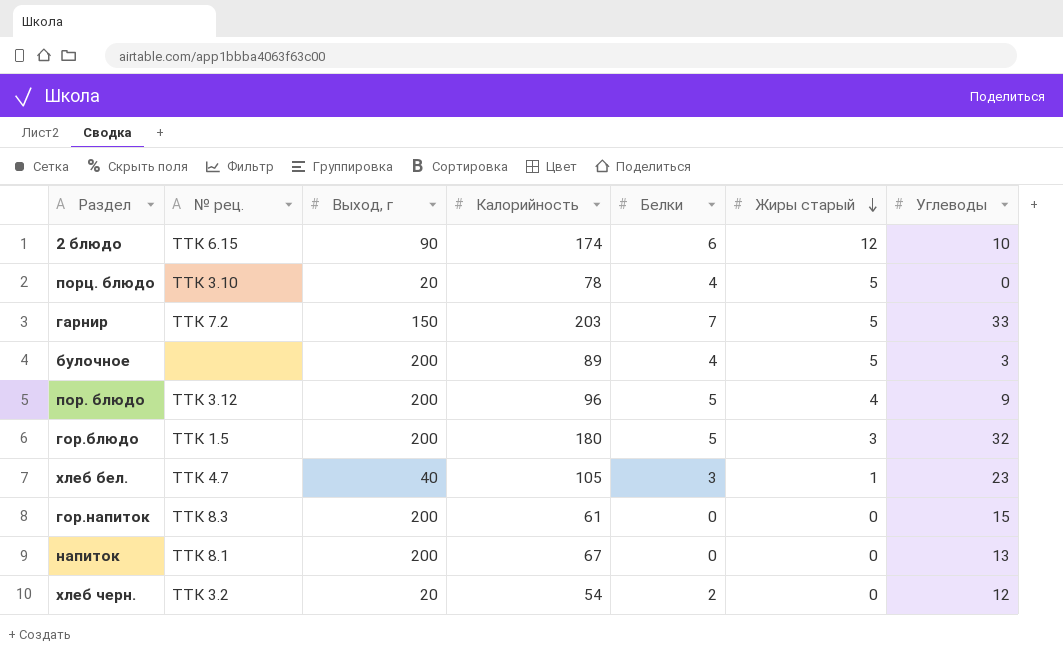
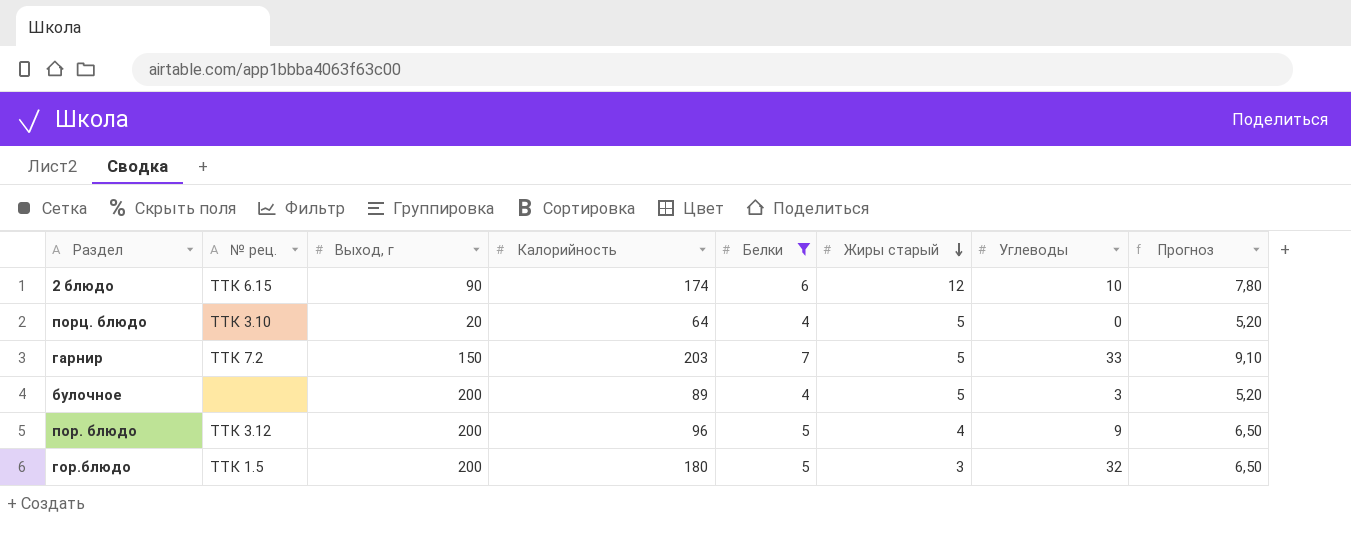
filter: none -> Белки >= 4
column Прогноз | formula: none -> [Белки] * 1,3
порц. блюдо | Калорийность: 78 -> 64

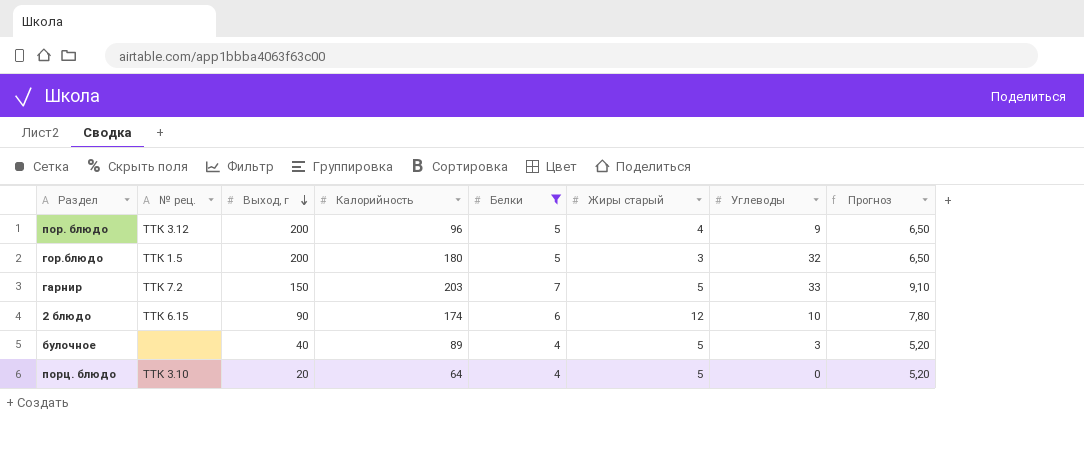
row order: Жиры старый descending -> Выход, г descending
булочное | Выход, г: 200 -> 40

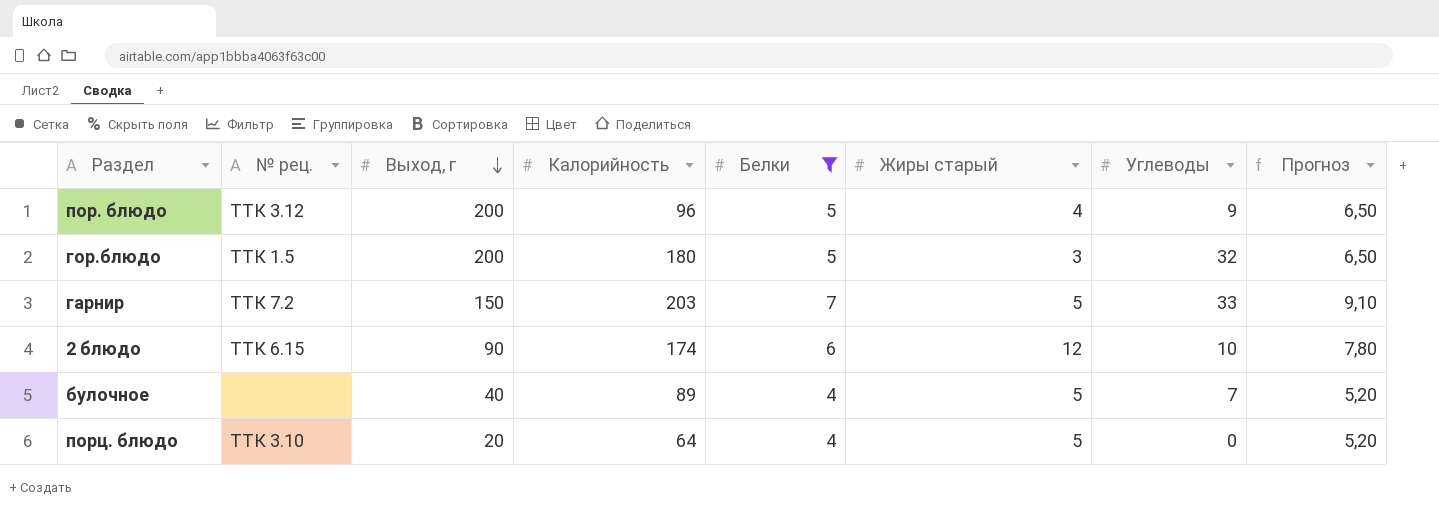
булочное | Углеводы: 3 -> 7

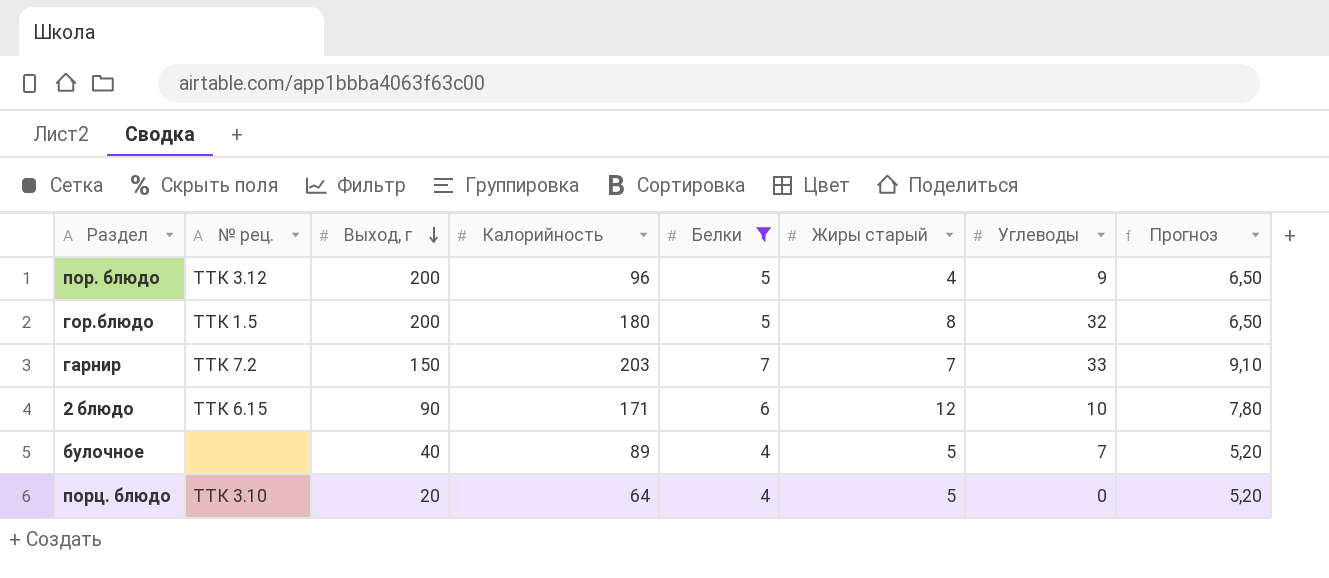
гор.блюдо | Жиры старый: 3 -> 8
гарнир | Жиры старый: 5 -> 7
2 блюдо | Калорийность: 174 -> 171

